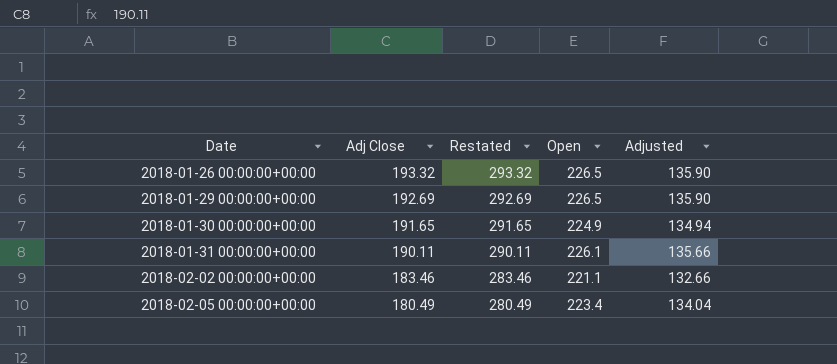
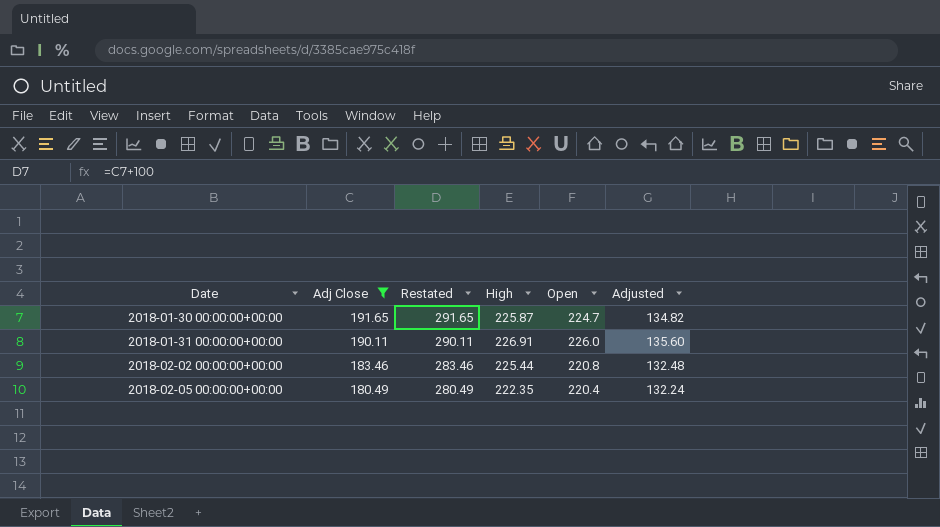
filter: none -> Adj Close <= 191.65
column High | position: none -> 4
2018-01-30 00:00:00+00:00 | Open: 224.9 -> 224.7
2018-01-30 00:00:00+00:00 | Adjusted: 134.94 -> 134.82
2018-01-31 00:00:00+00:00 | Open: 226.1 -> 226.0
2018-01-31 00:00:00+00:00 | Adjusted: 135.66 -> 135.60
2018-02-02 00:00:00+00:00 | Open: 221.1 -> 220.8
2018-02-02 00:00:00+00:00 | Adjusted: 132.66 -> 132.48
2018-02-05 00:00:00+00:00 | Open: 223.4 -> 220.4
2018-02-05 00:00:00+00:00 | Adjusted: 134.04 -> 132.24

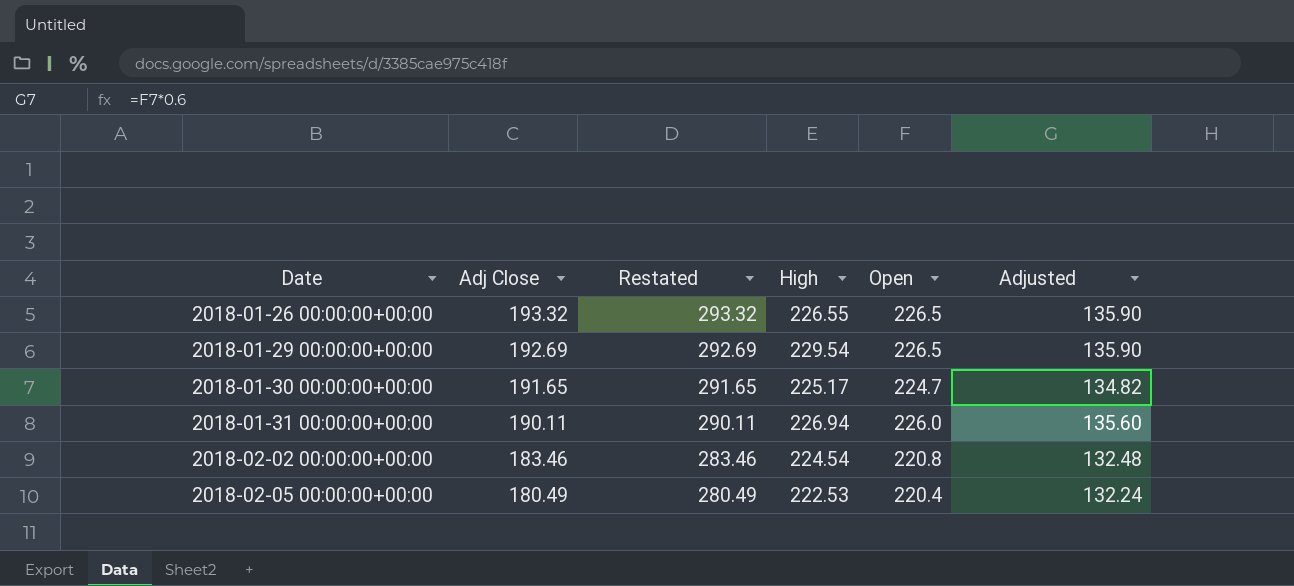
filter: Adj Close <= 191.65 -> none
2018-01-30 00:00:00+00:00 | High: 225.87 -> 225.17
2018-01-31 00:00:00+00:00 | High: 226.91 -> 226.94
2018-02-02 00:00:00+00:00 | High: 225.44 -> 224.54
2018-02-05 00:00:00+00:00 | High: 222.35 -> 222.53

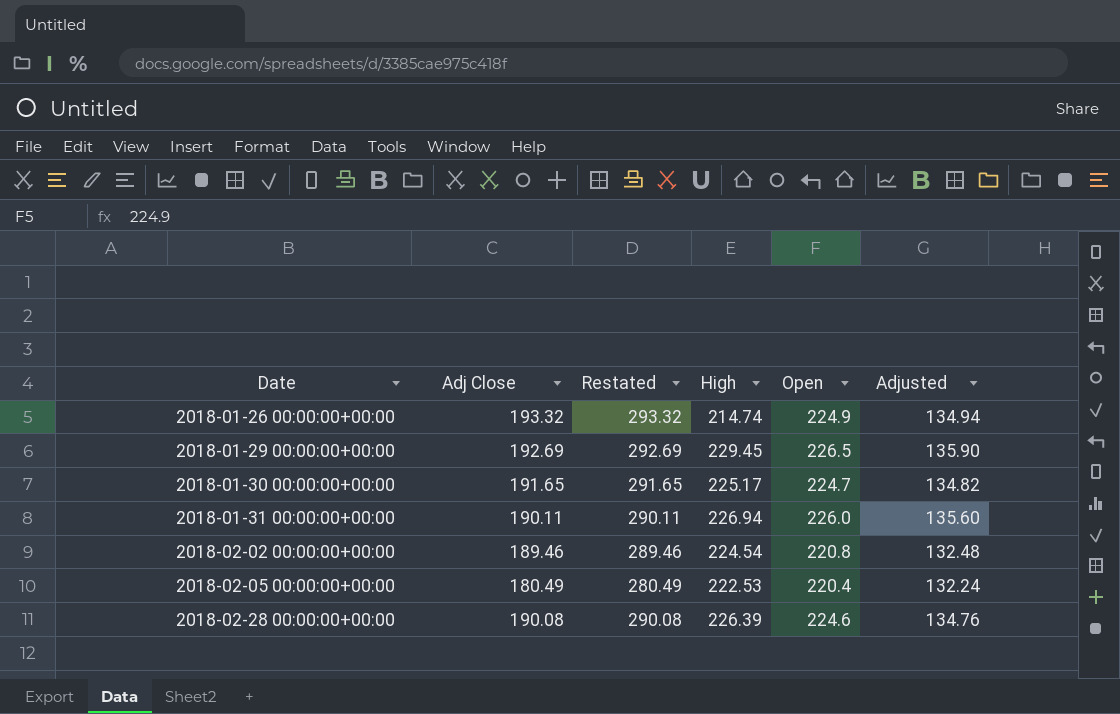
2018-01-26 00:00:00+00:00 | High: 226.55 -> 214.74
2018-01-26 00:00:00+00:00 | Open: 226.5 -> 224.9
2018-01-26 00:00:00+00:00 | Adjusted: 135.90 -> 134.94
2018-01-29 00:00:00+00:00 | High: 229.54 -> 229.45
2018-02-02 00:00:00+00:00 | Adj Close: 183.46 -> 189.46
2018-02-02 00:00:00+00:00 | Restated: 283.46 -> 289.46
row 2018-02-28 00:00:00+00:00: none -> 190.08 | 290.08 | 226.39 | 224.6 | 134.76

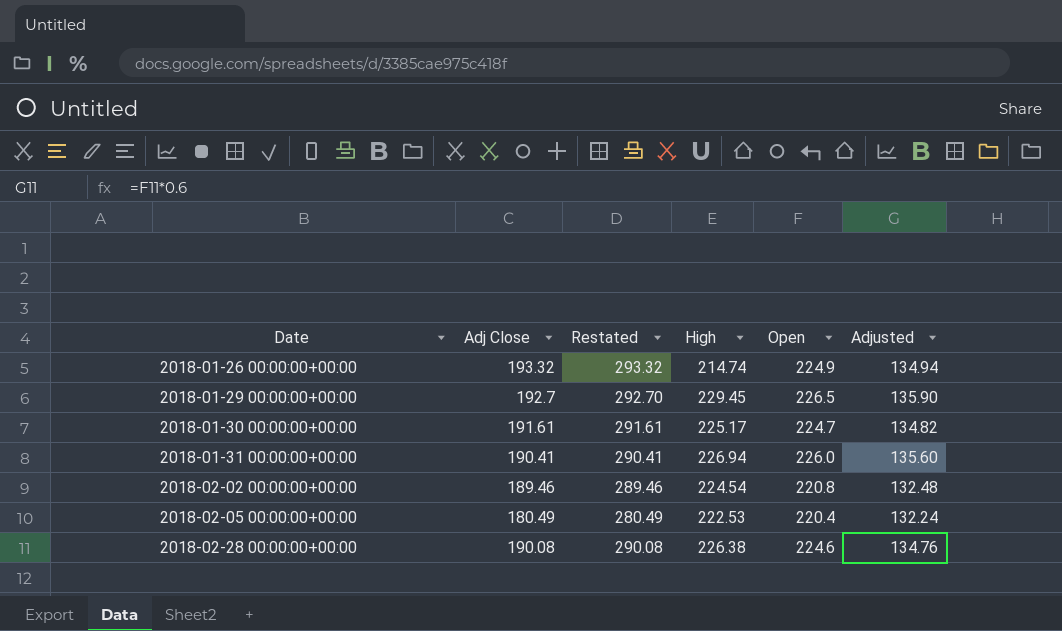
2018-01-29 00:00:00+00:00 | Adj Close: 192.69 -> 192.7
2018-01-29 00:00:00+00:00 | Restated: 292.69 -> 292.70
2018-01-30 00:00:00+00:00 | Adj Close: 191.65 -> 191.61
2018-01-30 00:00:00+00:00 | Restated: 291.65 -> 291.61
2018-01-31 00:00:00+00:00 | Adj Close: 190.11 -> 190.41
2018-01-31 00:00:00+00:00 | Restated: 290.11 -> 290.41
2018-02-28 00:00:00+00:00 | High: 226.39 -> 226.38

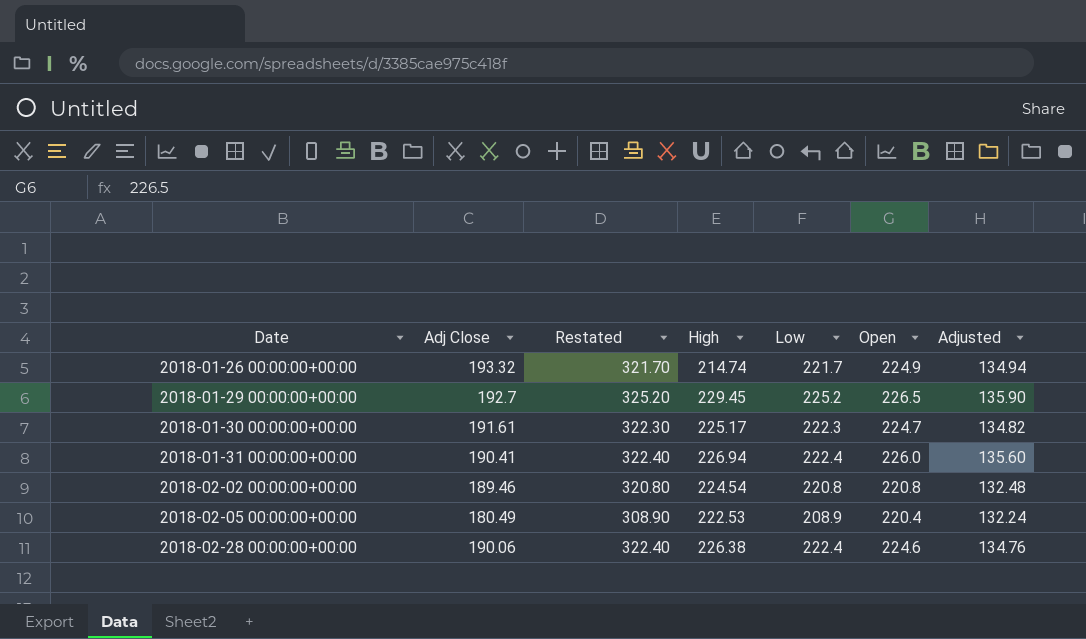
column Restated | formula: [Adj Close] + 100 -> [Low] + 100
column Low | position: none -> 5
2018-02-28 00:00:00+00:00 | Adj Close: 190.08 -> 190.06

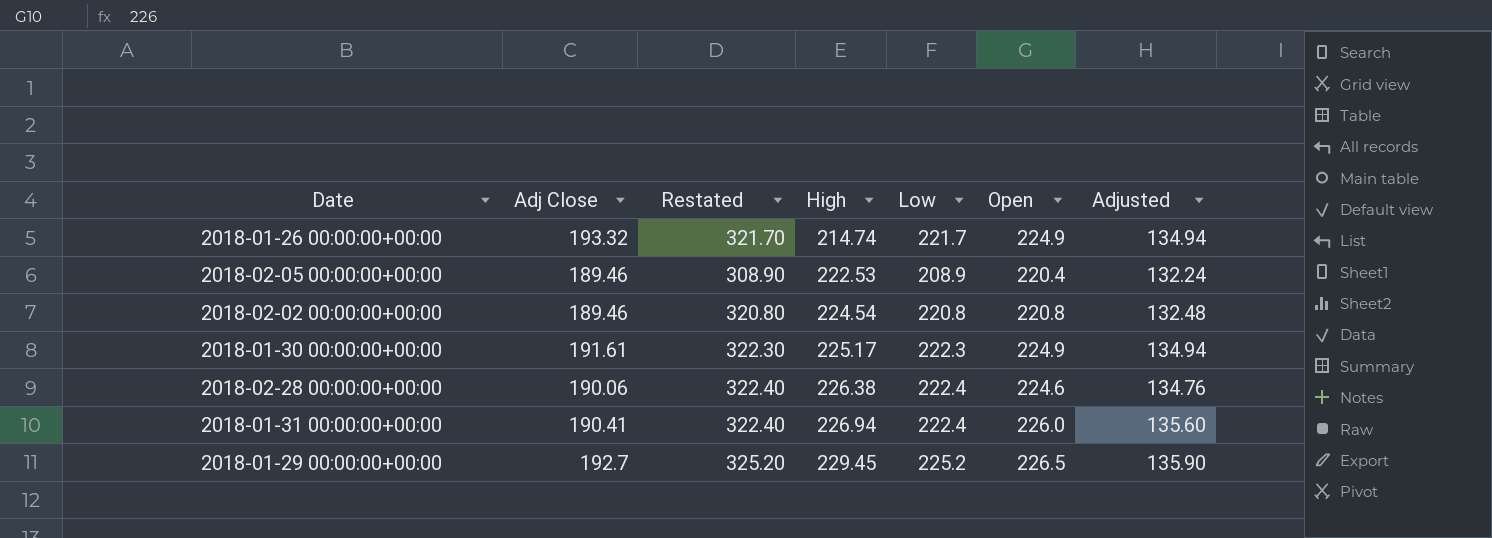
row order: Date ascending -> High ascending
2018-02-05 00:00:00+00:00 | Adj Close: 180.49 -> 189.46
2018-01-30 00:00:00+00:00 | Open: 224.7 -> 224.9
2018-01-30 00:00:00+00:00 | Adjusted: 134.82 -> 134.94

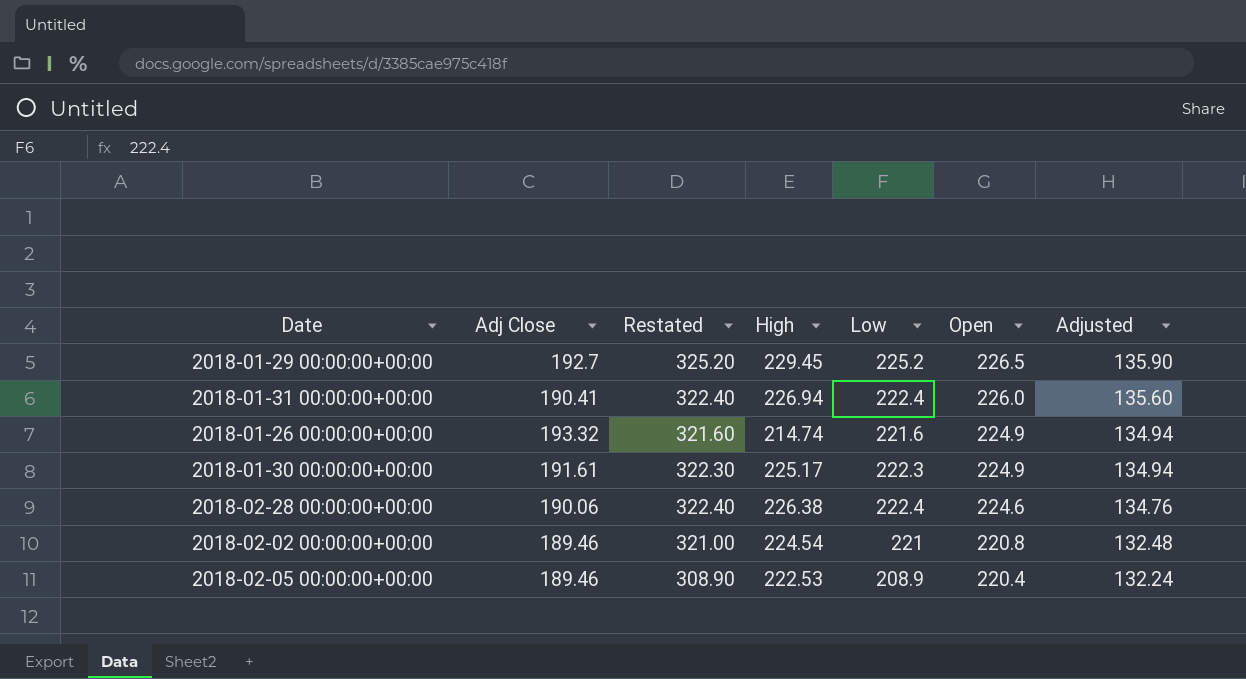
row order: High ascending -> Open descending
2018-01-26 00:00:00+00:00 | Restated: 321.70 -> 321.60
2018-01-26 00:00:00+00:00 | Low: 221.7 -> 221.6
2018-02-02 00:00:00+00:00 | Restated: 320.80 -> 321.00
2018-02-02 00:00:00+00:00 | Low: 220.8 -> 221

